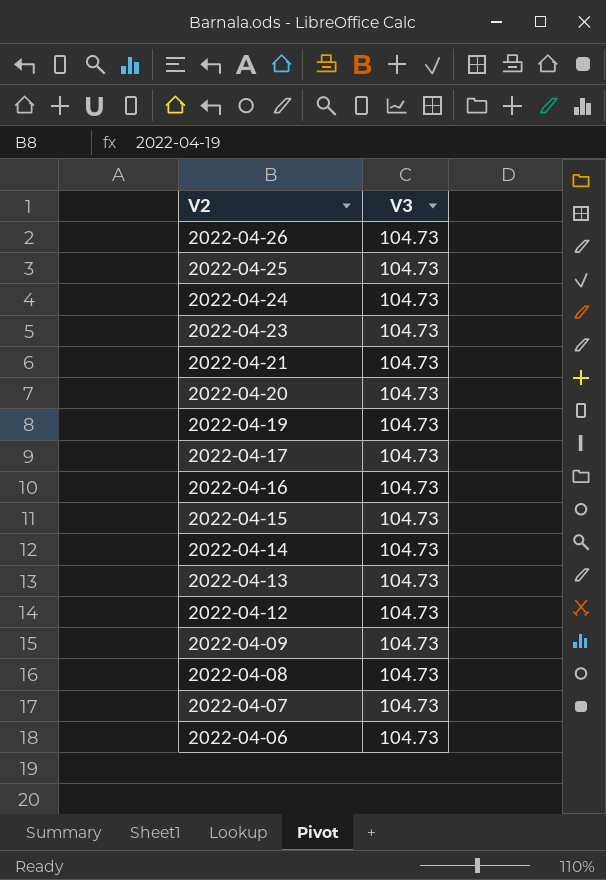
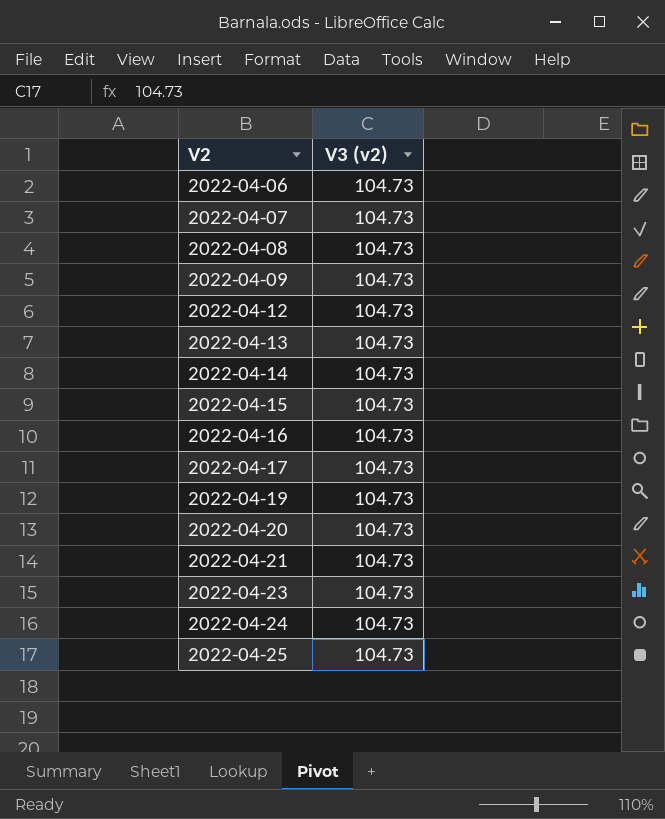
row order: V2 descending -> V2 ascending
column name: V3 -> V3 (v2)
row 2022-04-26: 104.73 -> none

